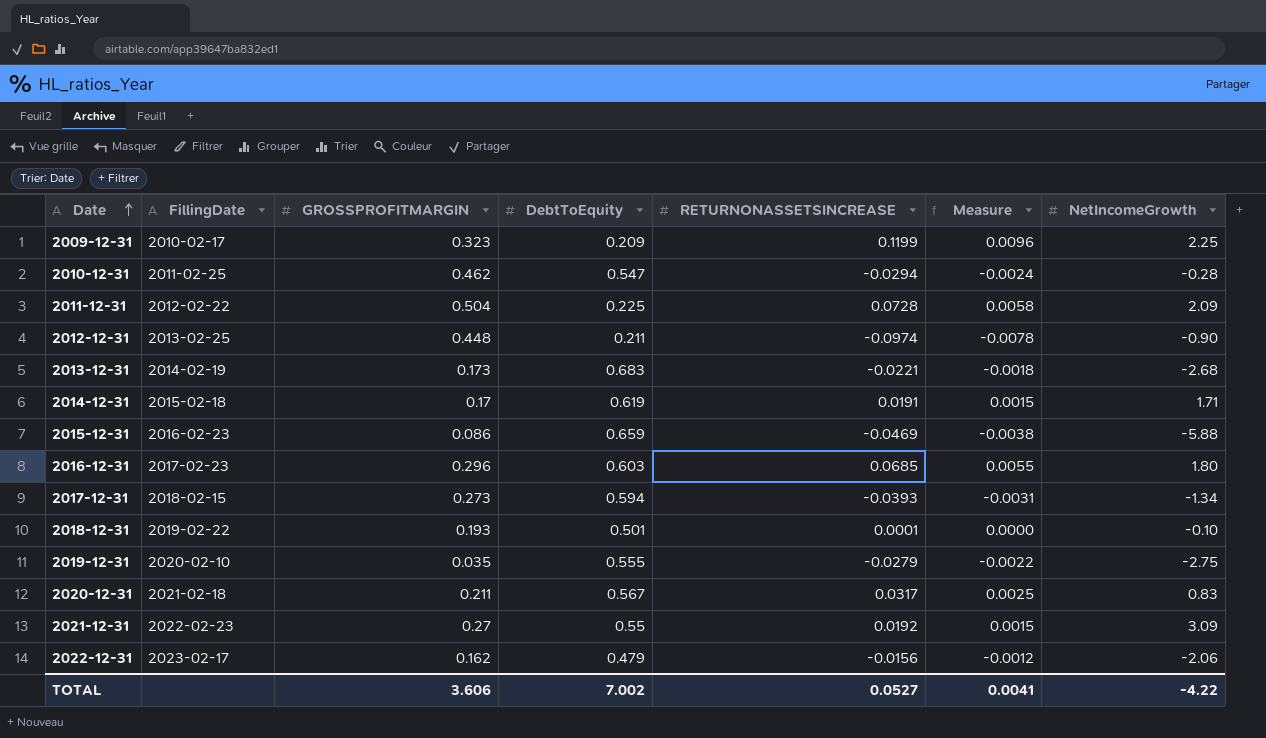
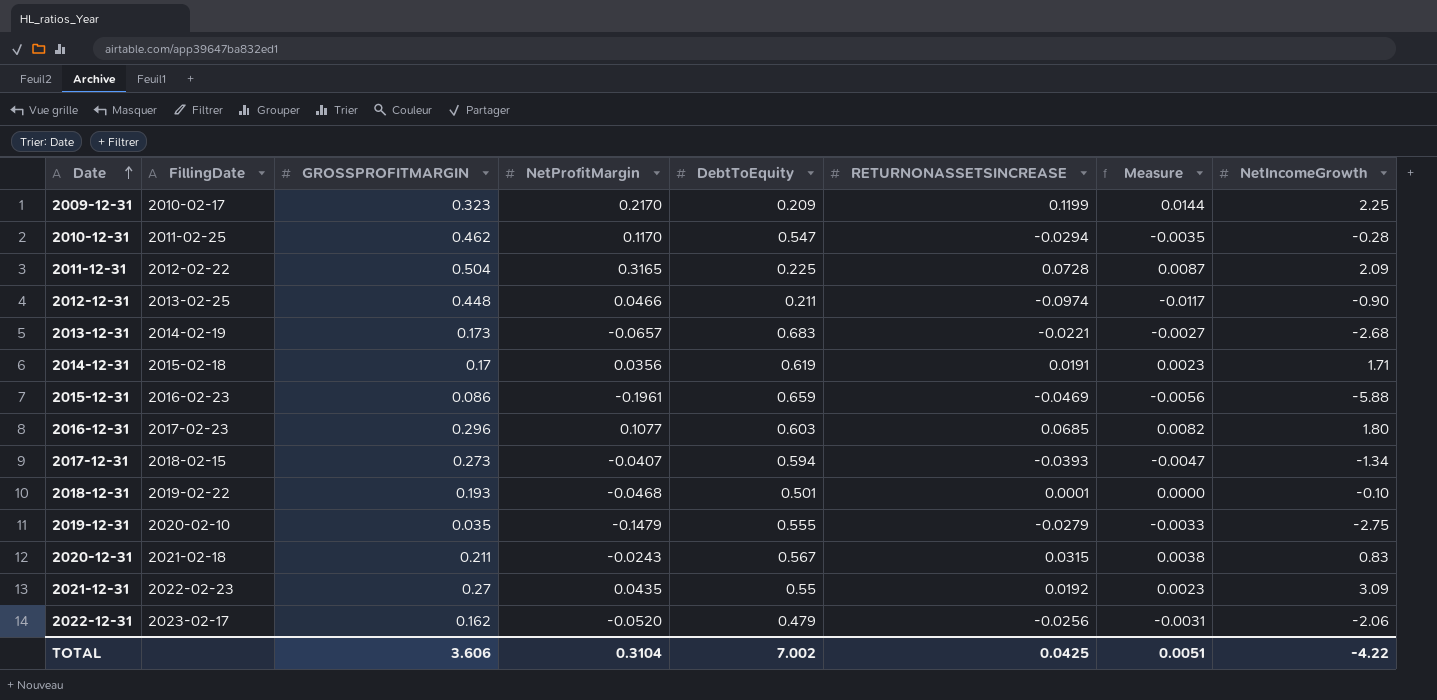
column NetProfitMargin | position: none -> 4
column Measure | formula: [RETURNONASSETSINCREASE] * 0.08 -> [RETURNONASSETSINCREASE] * 0.12
2020-12-31 | RETURNONASSETSINCREASE: 0.0317 -> 0.0315
2022-12-31 | RETURNONASSETSINCREASE: -0.0156 -> -0.0256
TOTAL | RETURNONASSETSINCREASE: 0.0527 -> 0.0425
TOTAL | Measure: 0.0041 -> 0.0051

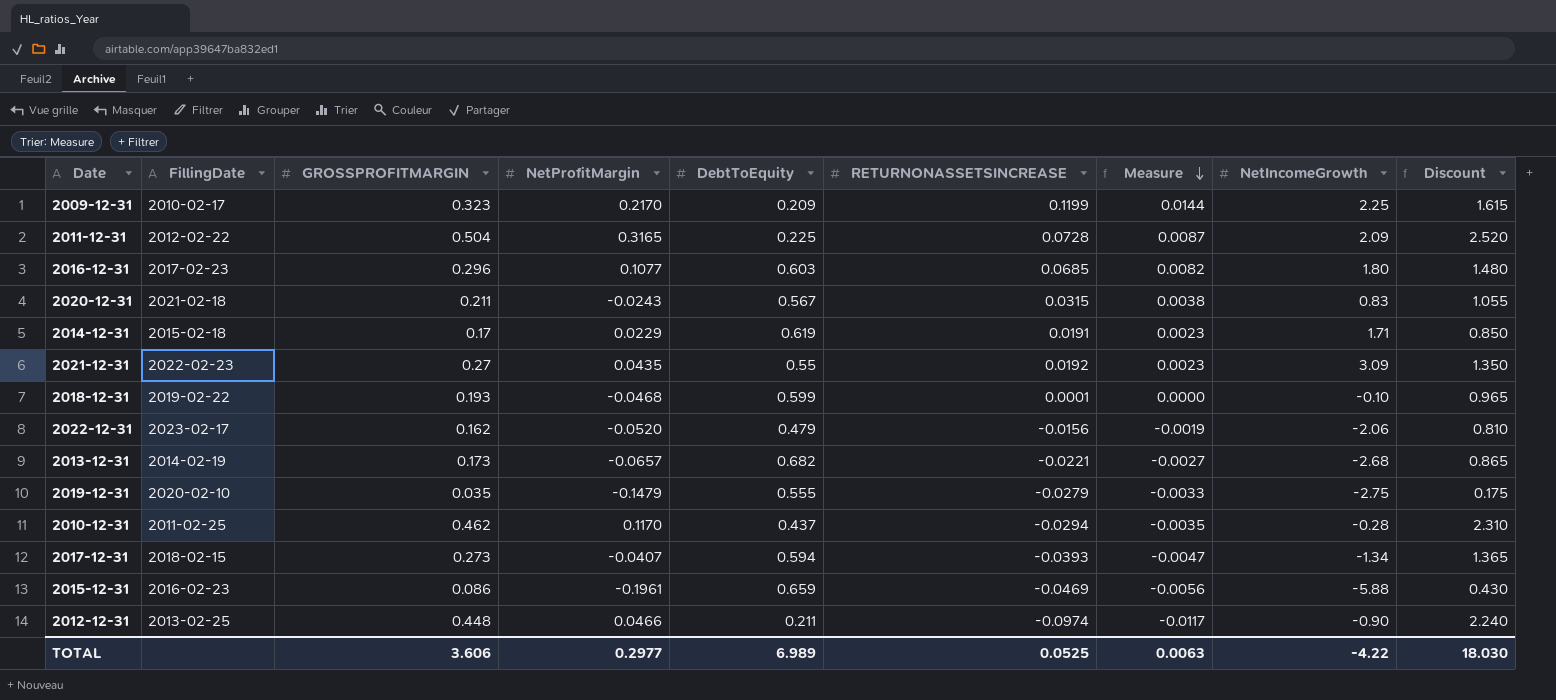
row order: Date ascending -> Measure descending
column Discount | formula: none -> [GROSSPROFITMARGIN] * 5
2014-12-31 | NetProfitMargin: 0.0356 -> 0.0229
2018-12-31 | DebtToEquity: 0.501 -> 0.599
2022-12-31 | RETURNONASSETSINCREASE: -0.0256 -> -0.0156
2022-12-31 | Measure: -0.0031 -> -0.0019
2013-12-31 | DebtToEquity: 0.683 -> 0.682
2010-12-31 | DebtToEquity: 0.547 -> 0.437
TOTAL | NetProfitMargin: 0.3104 -> 0.2977
TOTAL | DebtToEquity: 7.002 -> 6.989
TOTAL | RETURNONASSETSINCREASE: 0.0425 -> 0.0525
TOTAL | Measure: 0.0051 -> 0.0063

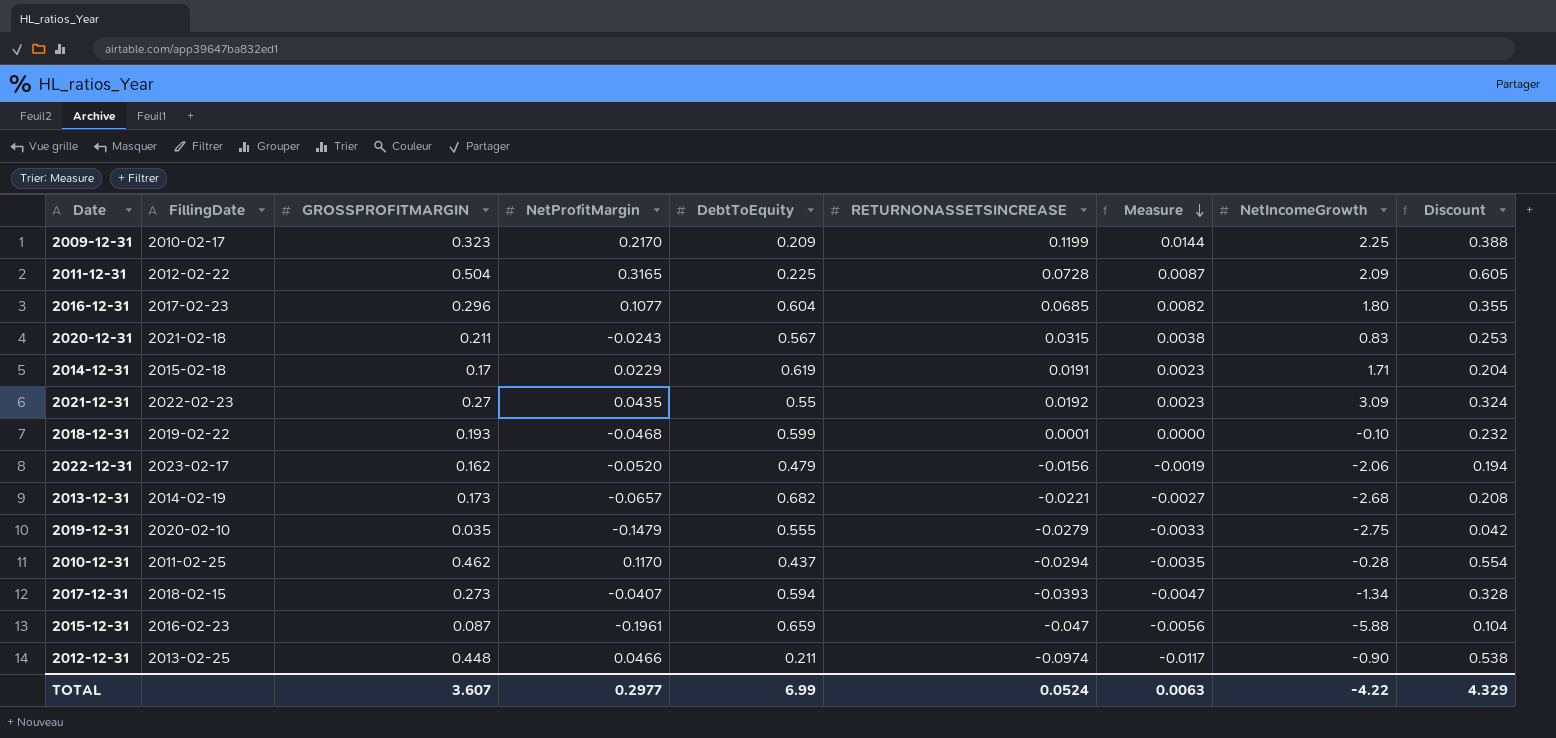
column Discount | formula: [GROSSPROFITMARGIN] * 5 -> [GROSSPROFITMARGIN] * 1.2
2016-12-31 | DebtToEquity: 0.603 -> 0.604
2015-12-31 | GROSSPROFITMARGIN: 0.086 -> 0.087
2015-12-31 | RETURNONASSETSINCREASE: -0.0469 -> -0.047
TOTAL | GROSSPROFITMARGIN: 3.606 -> 3.607
TOTAL | DebtToEquity: 6.989 -> 6.99
TOTAL | RETURNONASSETSINCREASE: 0.0525 -> 0.0524
TOTAL | Discount: 18.030 -> 4.329

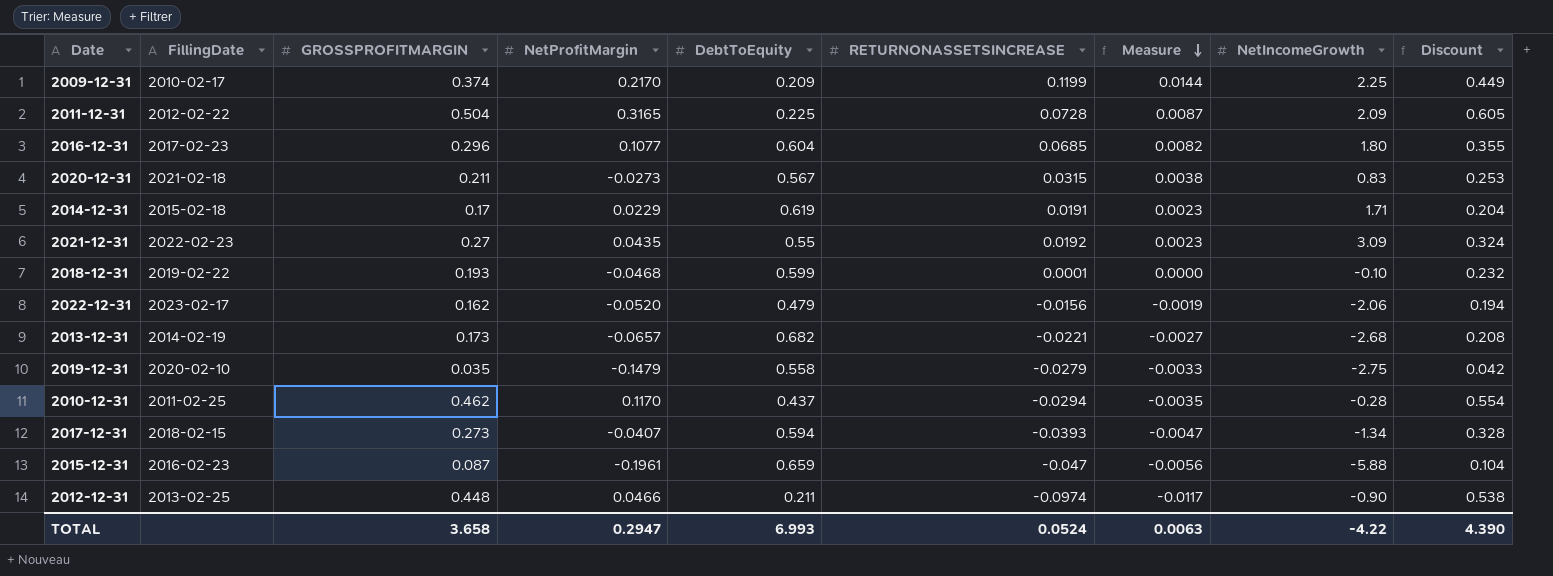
2009-12-31 | GROSSPROFITMARGIN: 0.323 -> 0.374
2009-12-31 | Discount: 0.388 -> 0.449
2020-12-31 | NetProfitMargin: -0.0243 -> -0.0273
2019-12-31 | DebtToEquity: 0.555 -> 0.558
TOTAL | GROSSPROFITMARGIN: 3.607 -> 3.658
TOTAL | NetProfitMargin: 0.2977 -> 0.2947
TOTAL | DebtToEquity: 6.99 -> 6.993
TOTAL | Discount: 4.329 -> 4.390

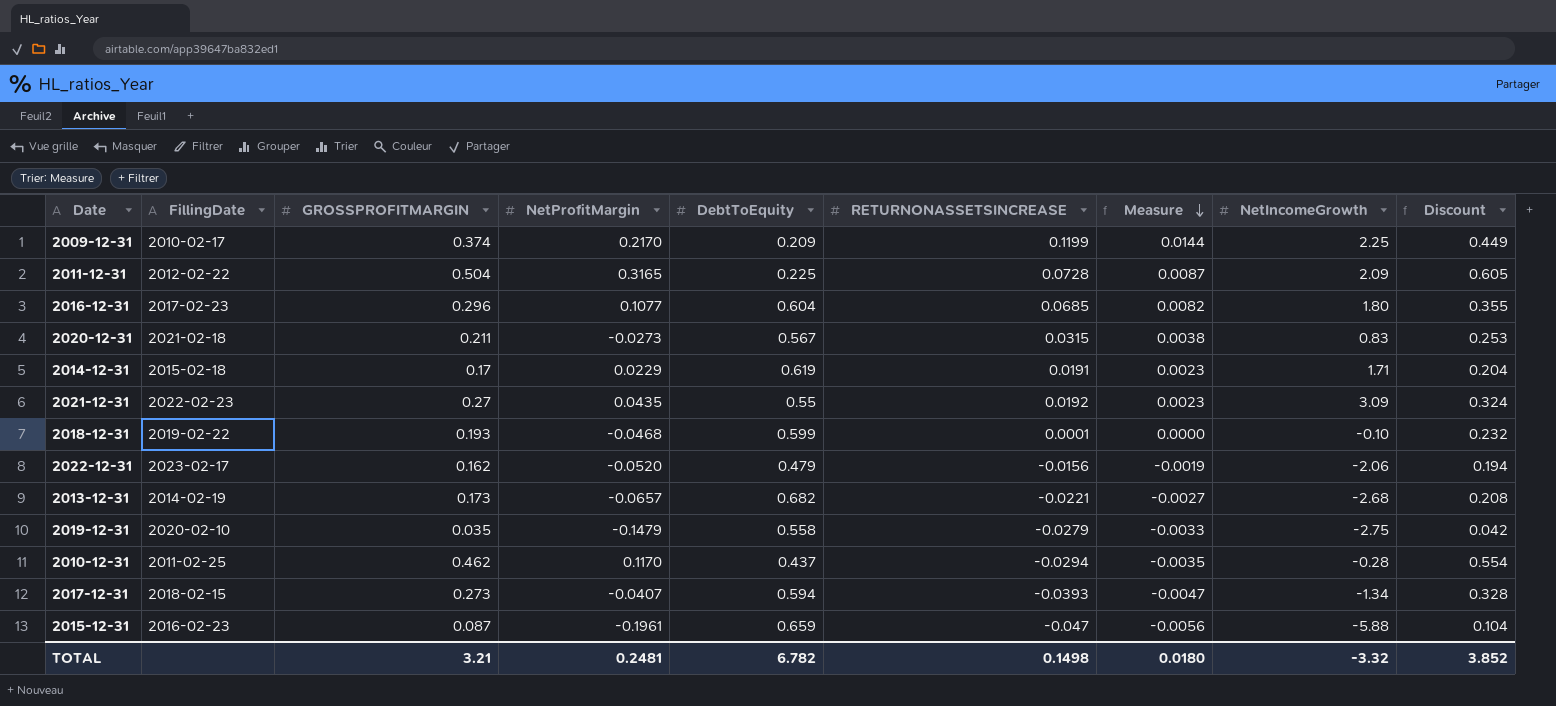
row 2012-12-31: 2013-02-25 | 0.448 | 0.0466 | 0.211 | -0.0974 | -0.0117 | -0.90 | 0.538 -> none
TOTAL | GROSSPROFITMARGIN: 3.658 -> 3.21
TOTAL | NetProfitMargin: 0.2947 -> 0.2481
TOTAL | DebtToEquity: 6.993 -> 6.782
TOTAL | RETURNONASSETSINCREASE: 0.0524 -> 0.1498
TOTAL | Measure: 0.0063 -> 0.0180
TOTAL | NetIncomeGrowth: -4.22 -> -3.32
TOTAL | Discount: 4.390 -> 3.852

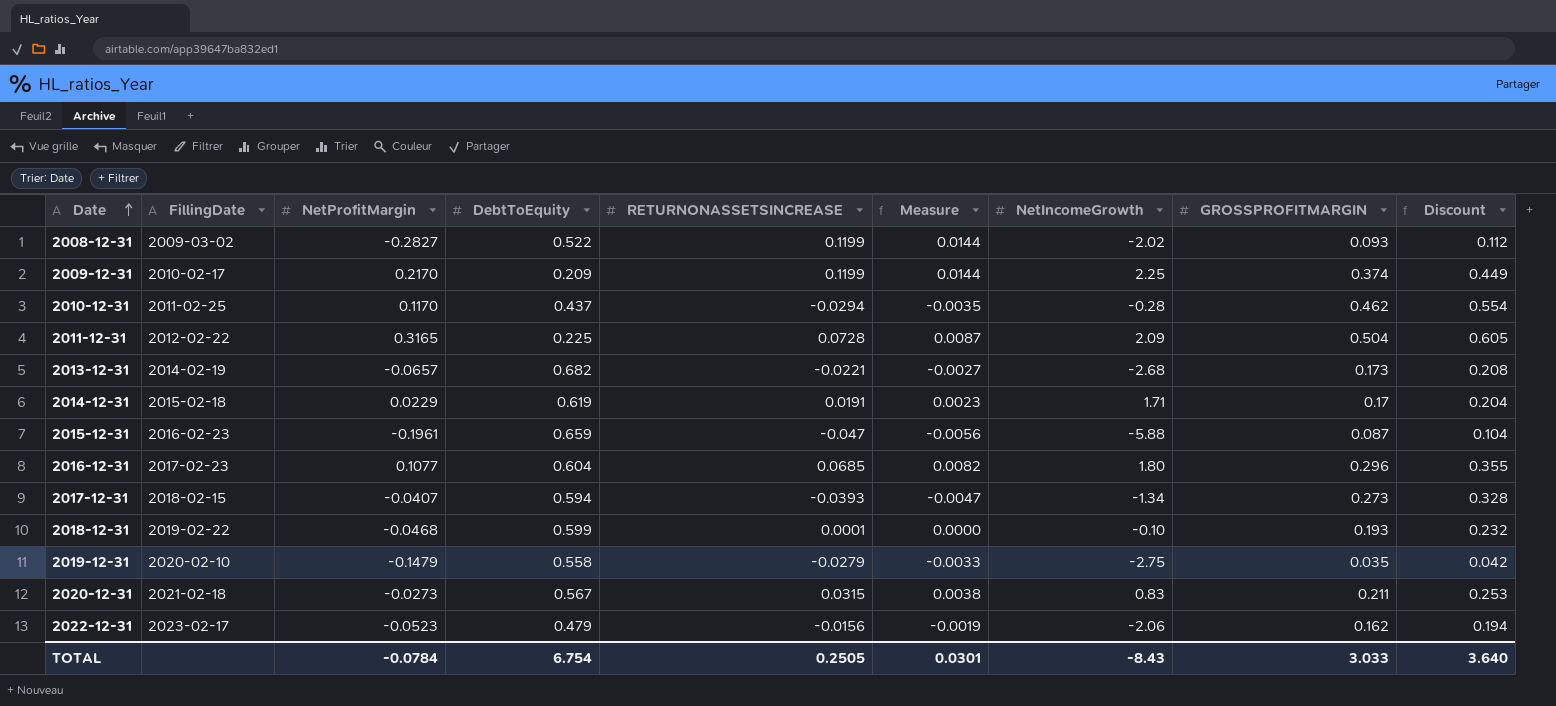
row order: Measure descending -> Date ascending
column GROSSPROFITMARGIN | position: 3 -> 8
row 2021-12-31: 2022-02-23 | 0.27 | 0.0435 | 0.55 | 0.0192 | 0.0023 | 3.09 | 0.324 -> none
row 2008-12-31: none -> 2009-03-02 | -0.2827 | 0.522 | 0.1199 | 0.0144 | -2.02 | 0.093 | 0.112
2022-12-31 | NetProfitMargin: -0.0520 -> -0.0523
TOTAL | NetProfitMargin: 0.2481 -> -0.0784
TOTAL | DebtToEquity: 6.782 -> 6.754
TOTAL | RETURNONASSETSINCREASE: 0.1498 -> 0.2505
TOTAL | Measure: 0.0180 -> 0.0301
TOTAL | NetIncomeGrowth: -3.32 -> -8.43
TOTAL | GROSSPROFITMARGIN: 3.21 -> 3.033
TOTAL | Discount: 3.852 -> 3.640

